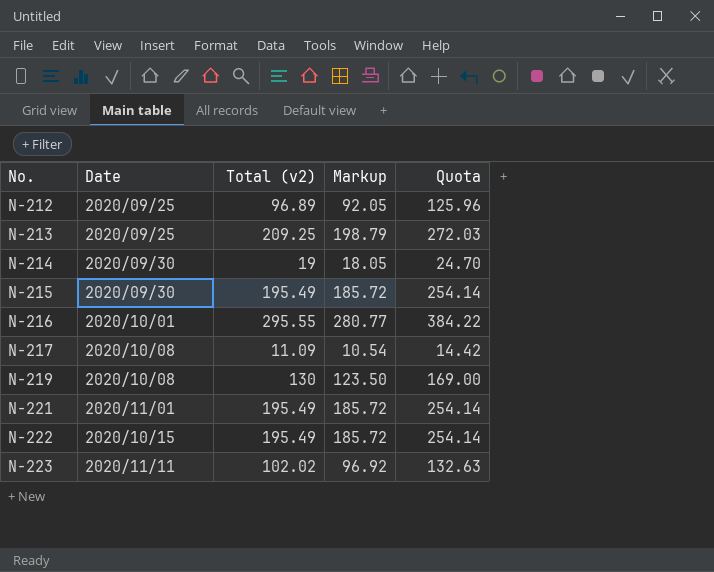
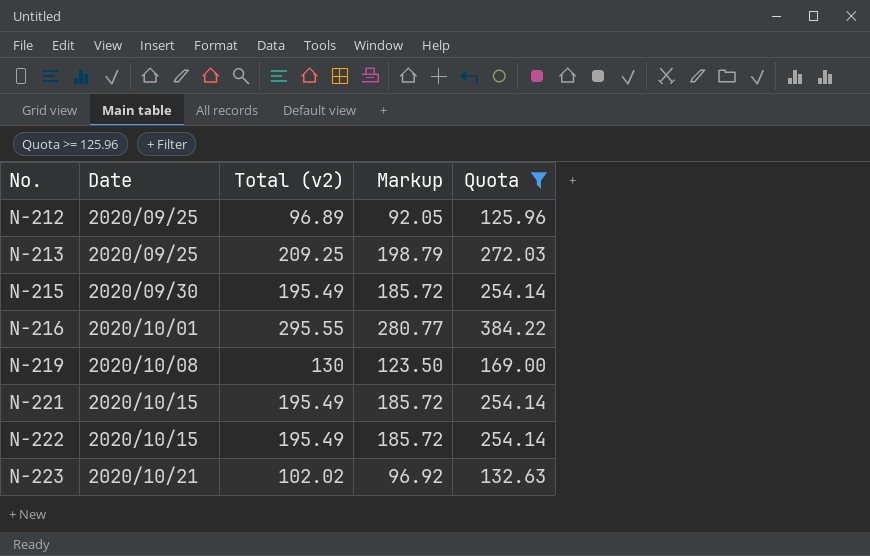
filter: none -> Quota >= 125.96
N-221 | Date: 2020/11/01 -> 2020/10/15
N-223 | Date: 2020/11/11 -> 2020/10/21

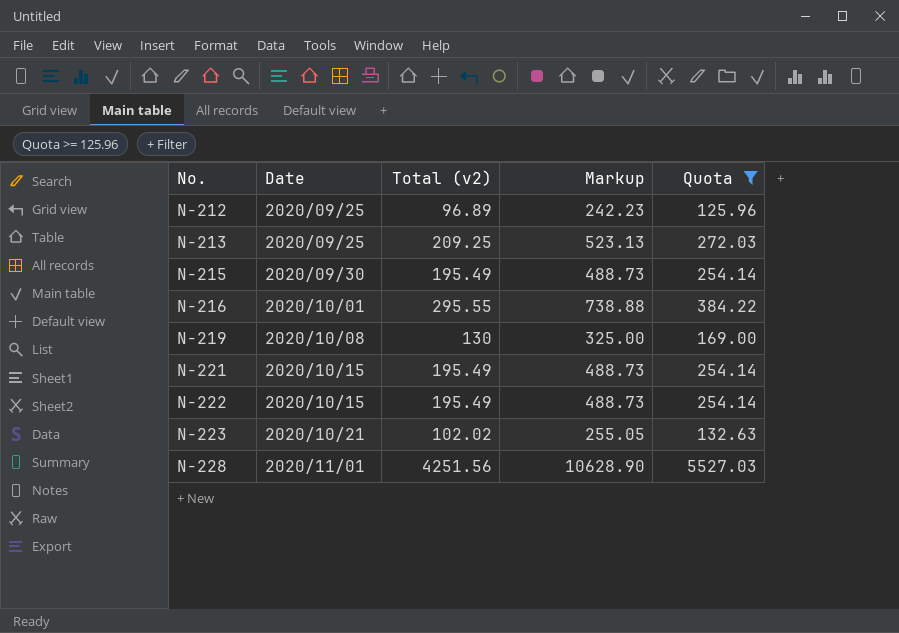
column Markup | formula: [Total (v2)] * 0.95 -> [Total (v2)] * 2.5
row N-228: none -> 2020/11/01 | 4251.56 | 10628.90 | 5527.03

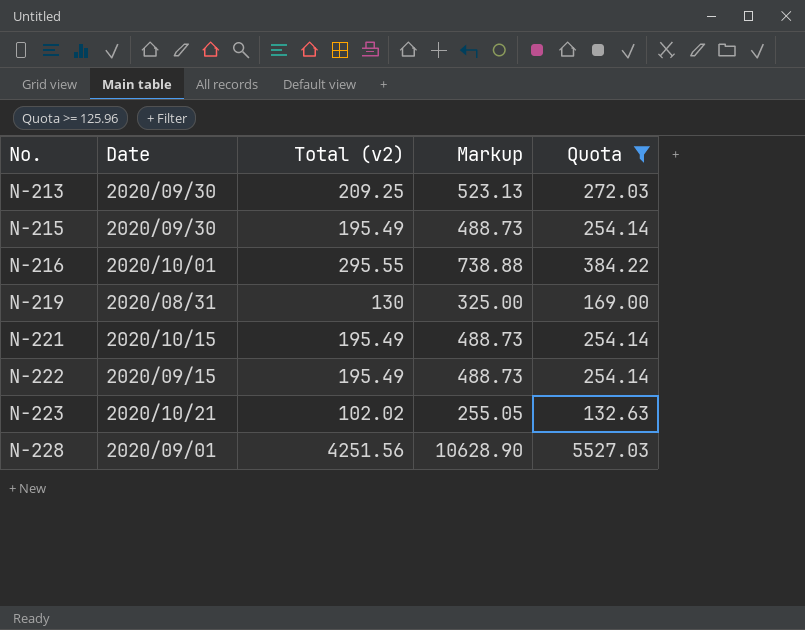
row N-212: 2020/09/25 | 96.89 | 242.23 | 125.96 -> none
N-213 | Date: 2020/09/25 -> 2020/09/30
N-219 | Date: 2020/10/08 -> 2020/08/31
N-222 | Date: 2020/10/15 -> 2020/09/15
N-228 | Date: 2020/11/01 -> 2020/09/01

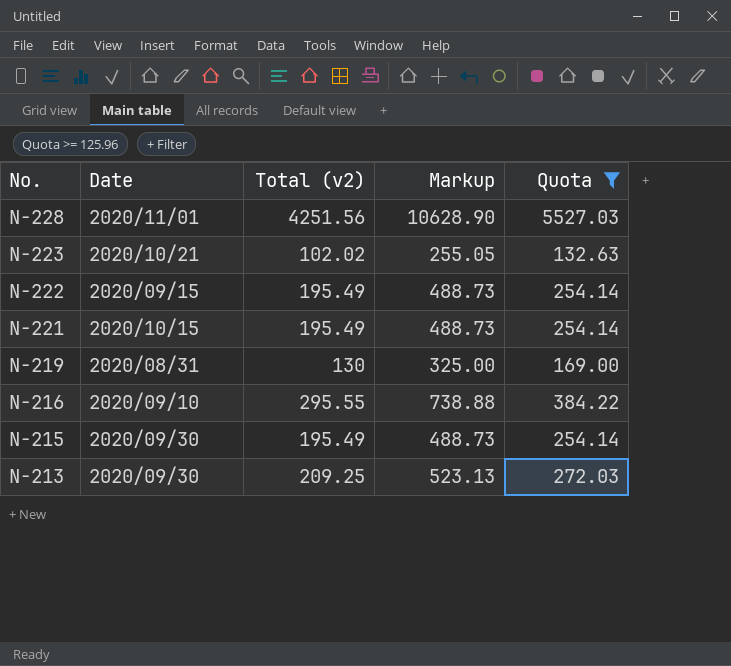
row order: No. ascending -> No. descending
N-228 | Date: 2020/09/01 -> 2020/11/01
N-216 | Date: 2020/10/01 -> 2020/09/10

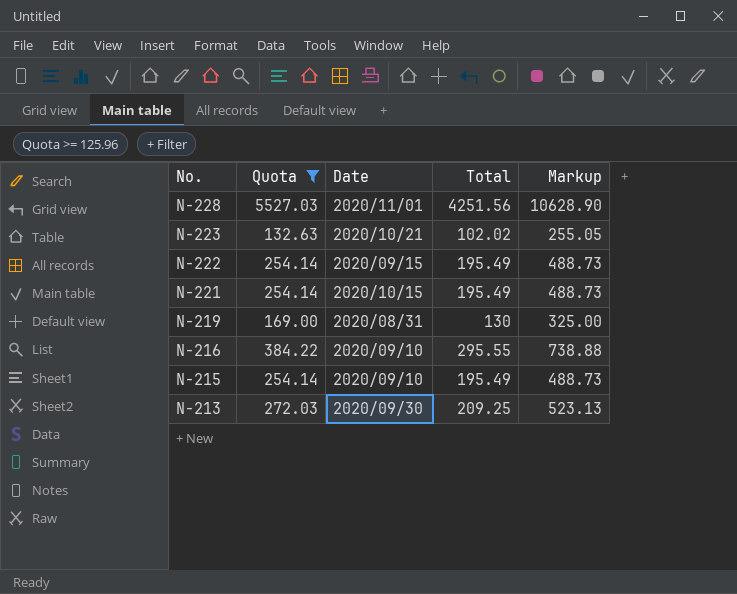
column Quota | position: 5 -> 2
column name: Total (v2) -> Total
N-215 | Date: 2020/09/30 -> 2020/09/10

